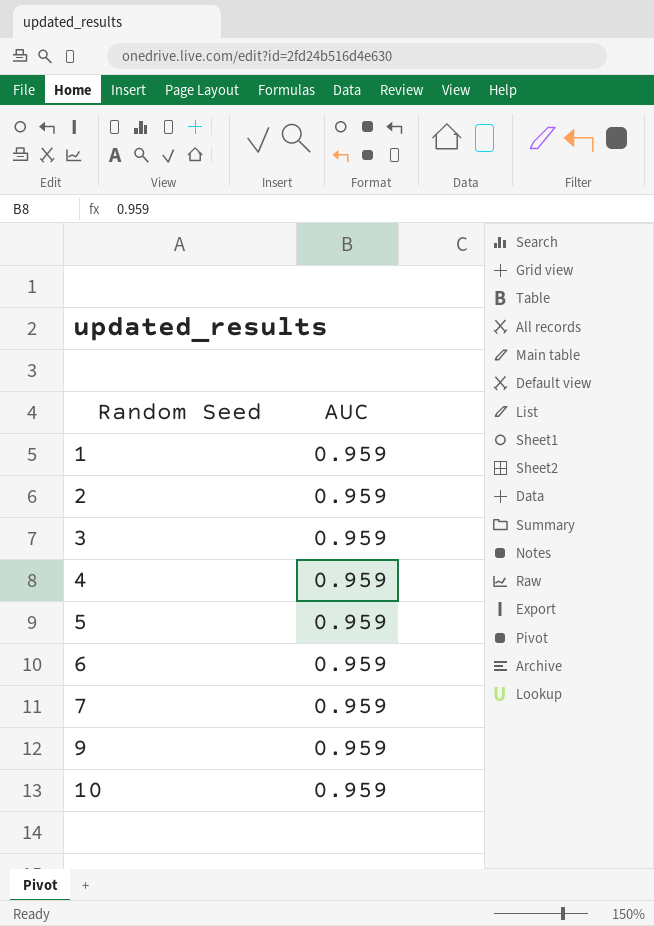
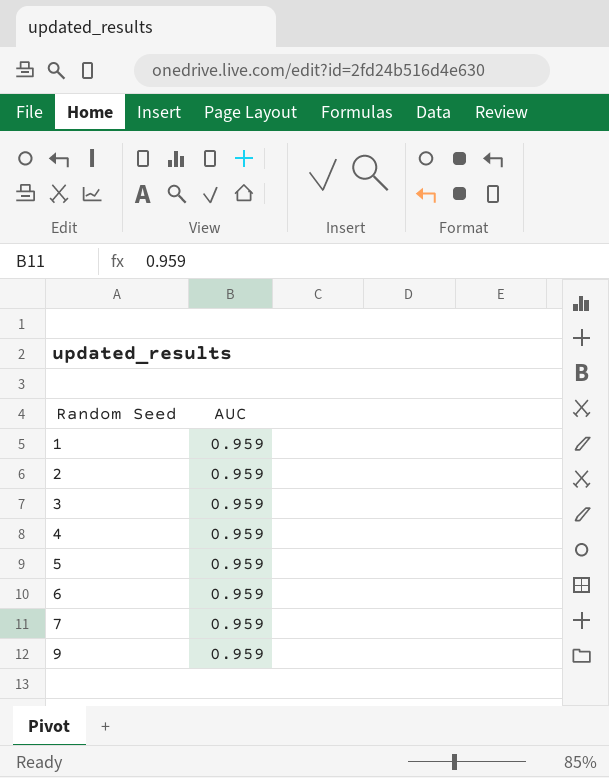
row 10: 0.959 -> none

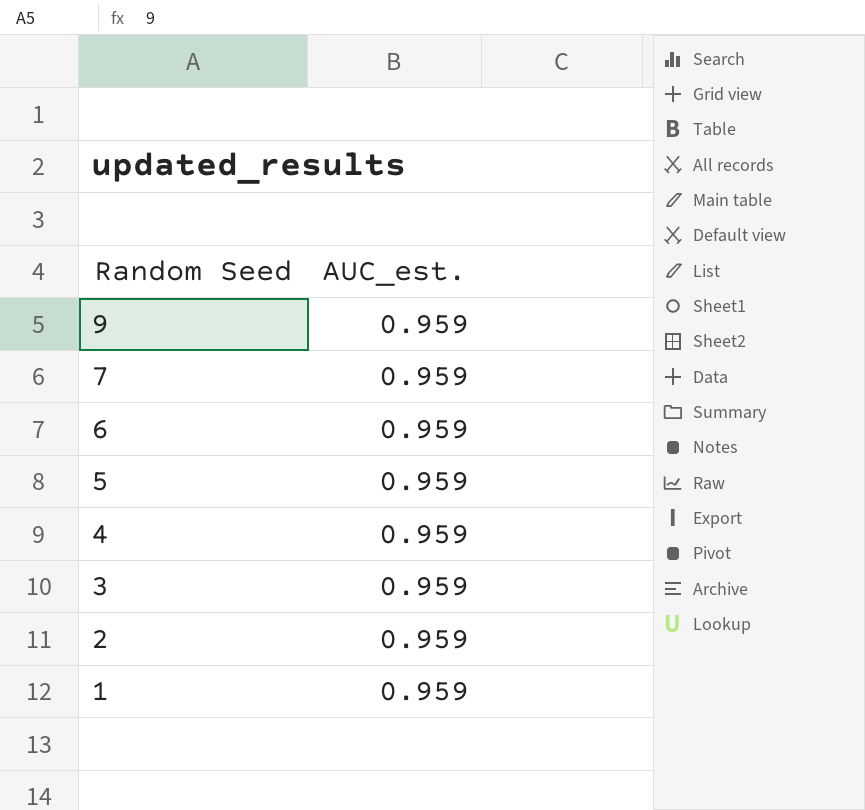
row order: Random Seed ascending -> Random Seed descending
column name: AUC -> AUC_est.

